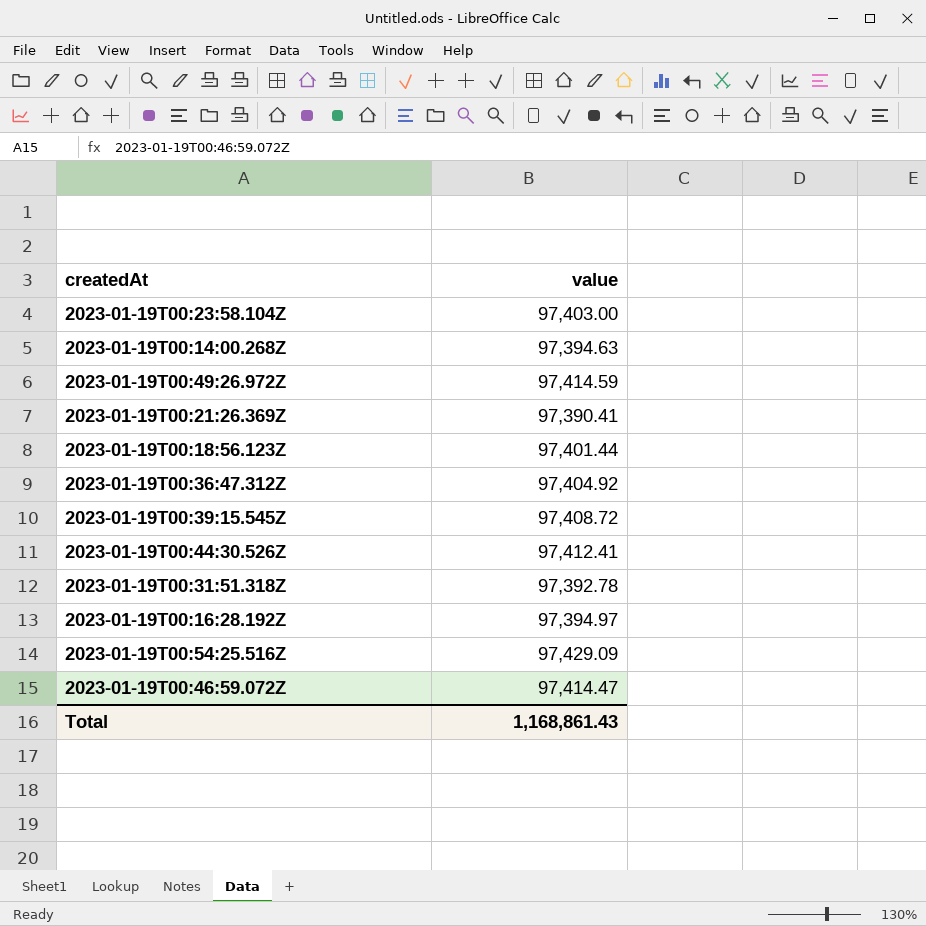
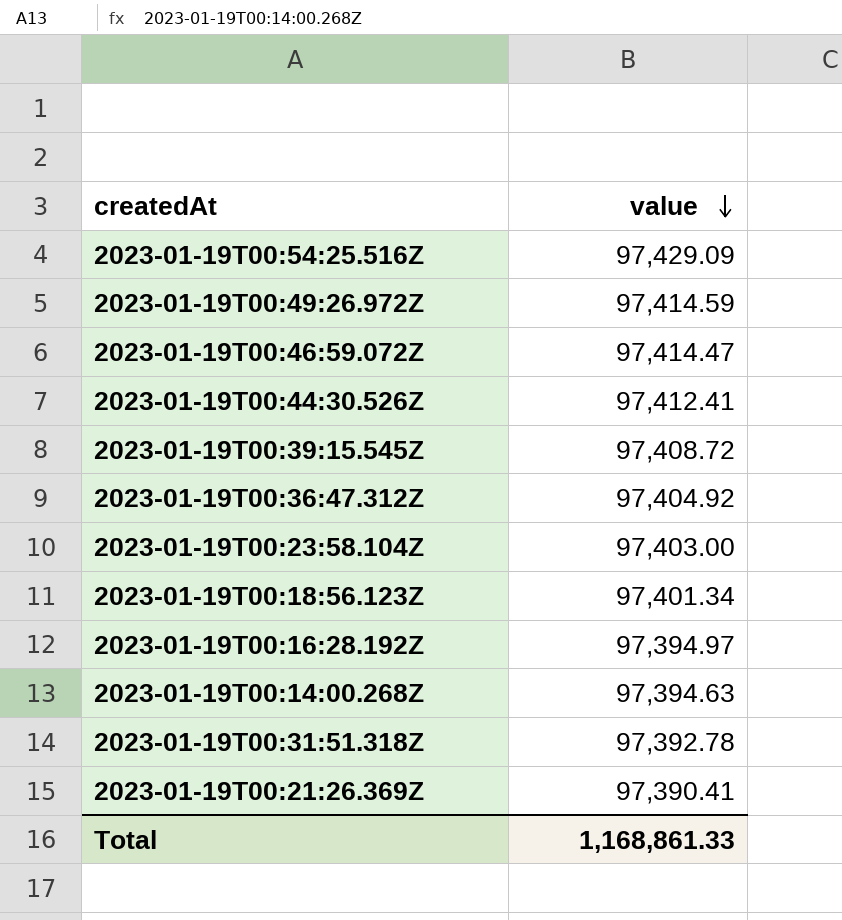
row order: none -> value descending
2023-01-19T00:18:56.123Z | value: 97,401.44 -> 97,401.34
Total | value: 1,168,861.43 -> 1,168,861.33

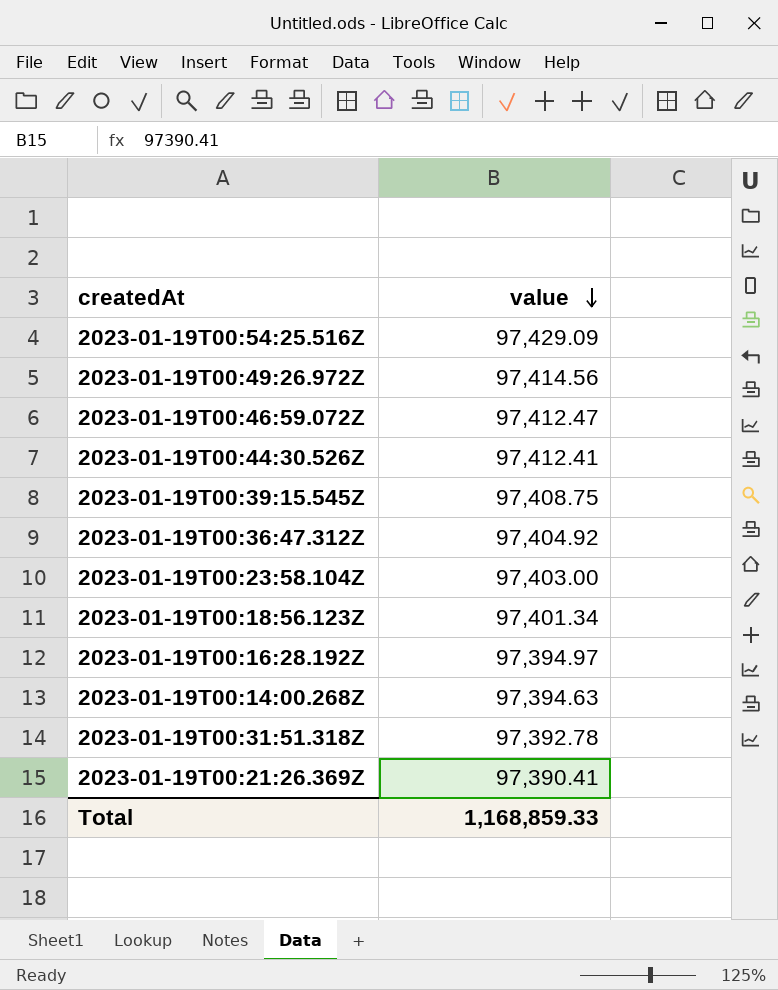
2023-01-19T00:49:26.972Z | value: 97,414.59 -> 97,414.56
2023-01-19T00:46:59.072Z | value: 97,414.47 -> 97,412.47
2023-01-19T00:39:15.545Z | value: 97,408.72 -> 97,408.75
Total | value: 1,168,861.33 -> 1,168,859.33

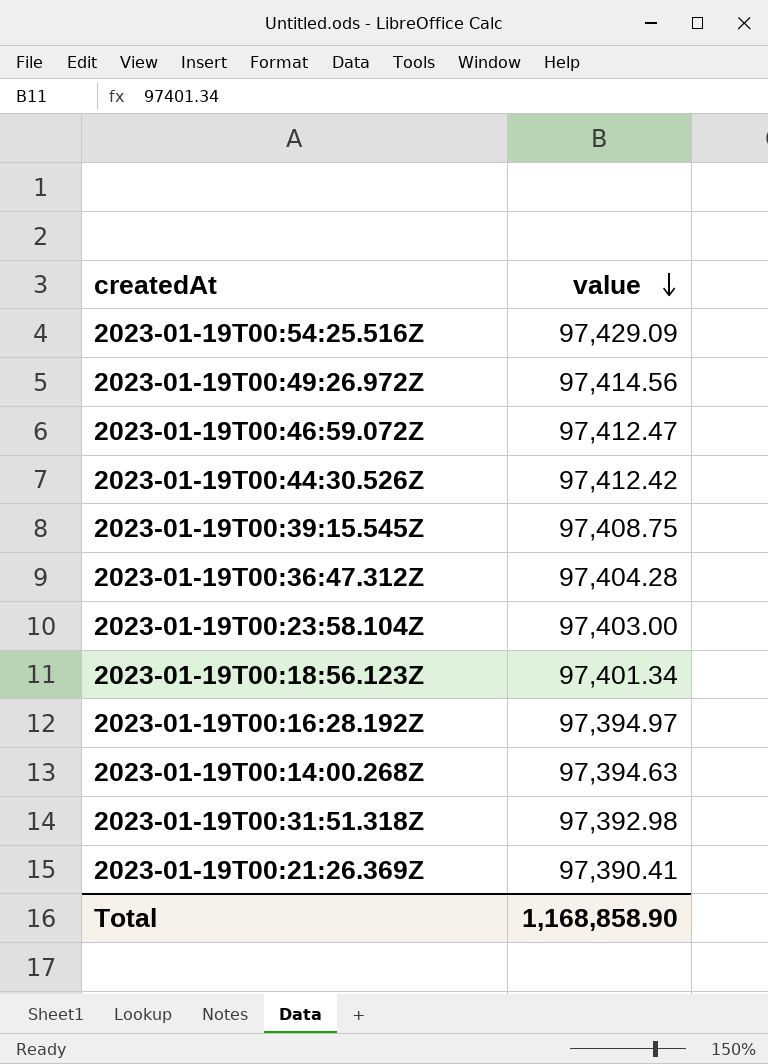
2023-01-19T00:44:30.526Z | value: 97,412.41 -> 97,412.42
2023-01-19T00:36:47.312Z | value: 97,404.92 -> 97,404.28
2023-01-19T00:31:51.318Z | value: 97,392.78 -> 97,392.98
Total | value: 1,168,859.33 -> 1,168,858.90

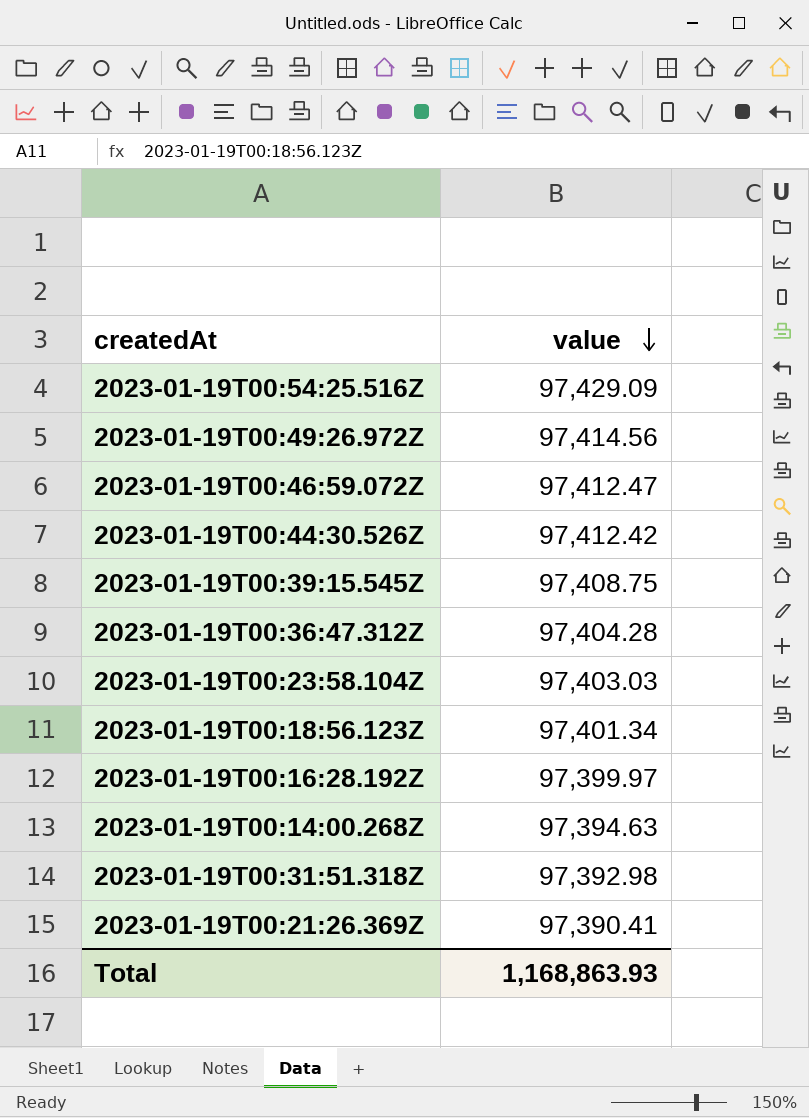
2023-01-19T00:23:58.104Z | value: 97,403.00 -> 97,403.03
2023-01-19T00:16:28.192Z | value: 97,394.97 -> 97,399.97
Total | value: 1,168,858.90 -> 1,168,863.93

